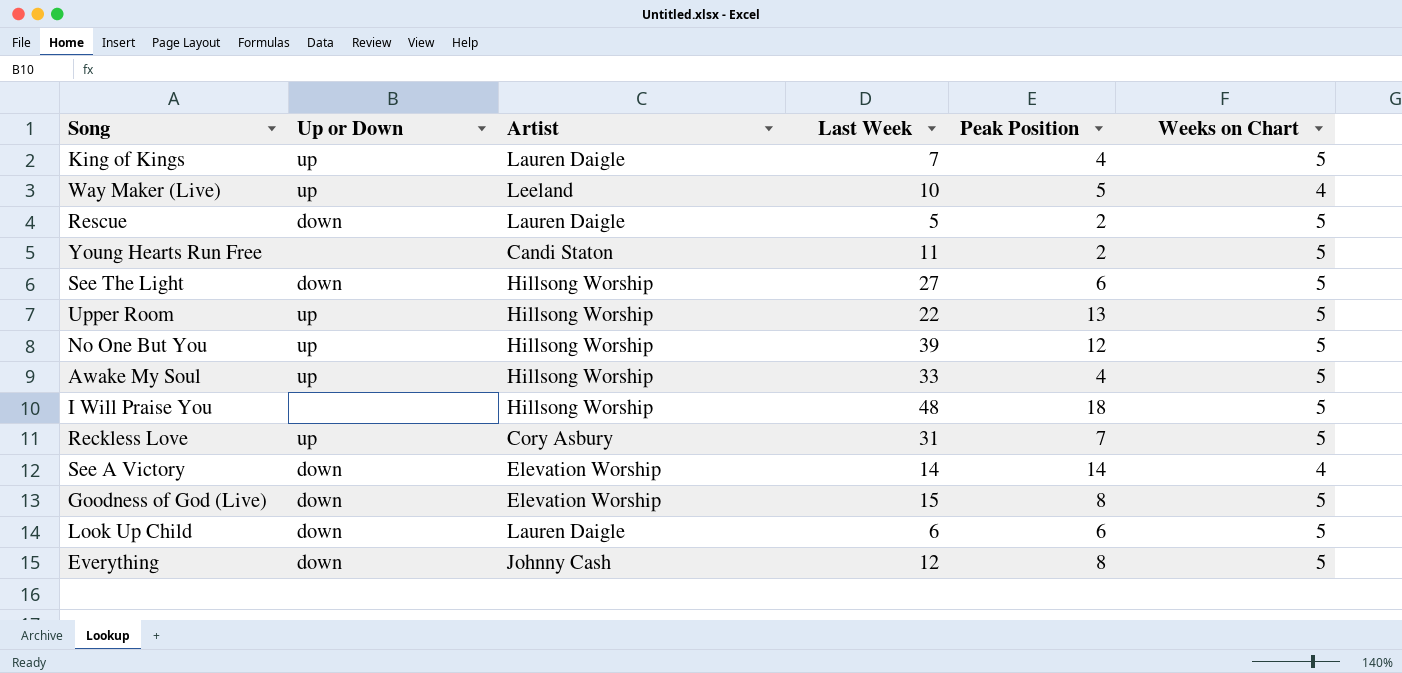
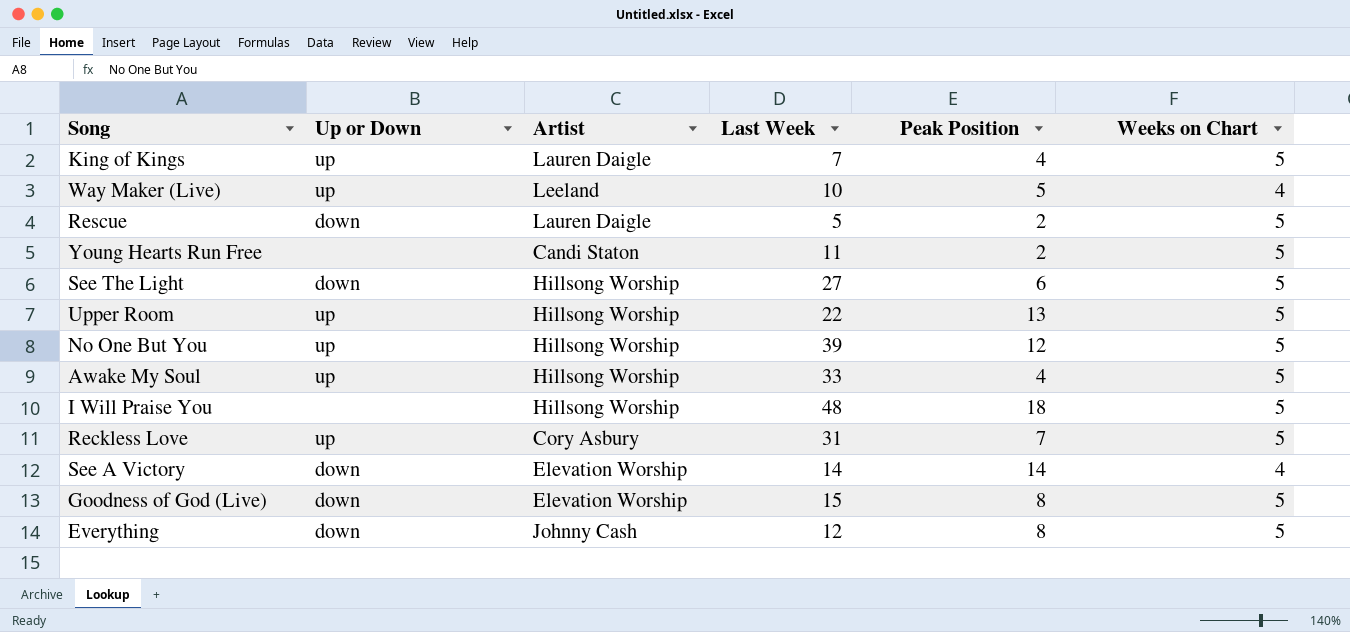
row Look Up Child: down | Lauren Daigle | 6 | 6 | 5 -> none

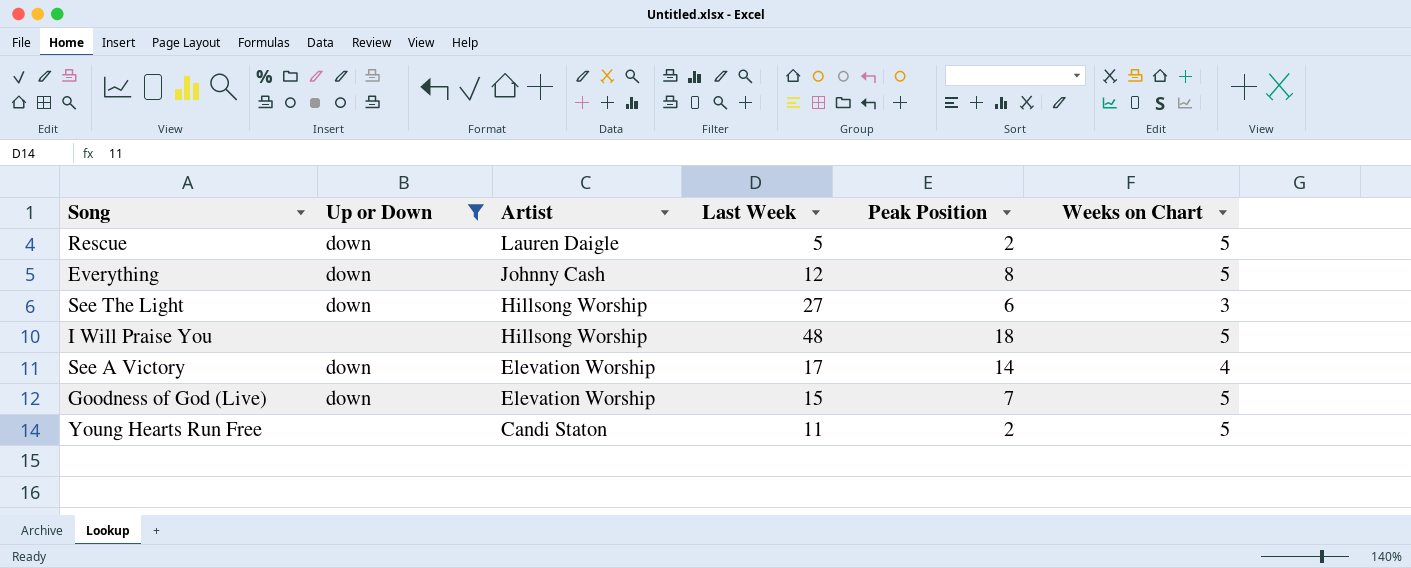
filter: none -> Up or Down != up
row order: none -> Artist descending
See The Light | Weeks on Chart: 5 -> 3
See A Victory | Last Week: 14 -> 17
Goodness of God (Live) | Peak Position: 8 -> 7

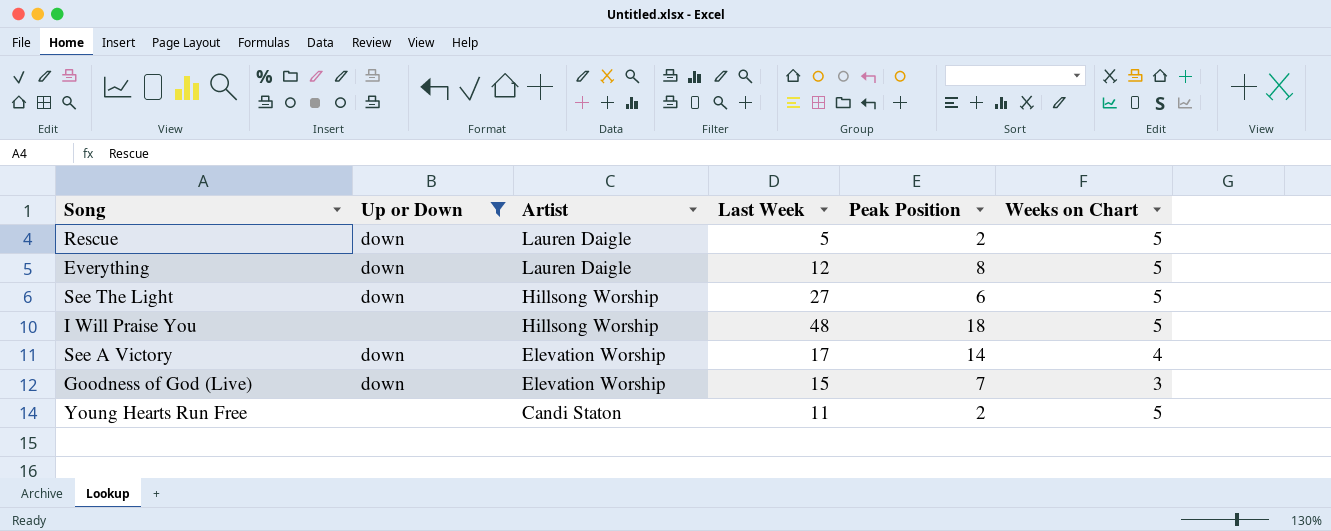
Everything | Artist: Johnny Cash -> Lauren Daigle
See The Light | Weeks on Chart: 3 -> 5
Goodness of God (Live) | Weeks on Chart: 5 -> 3

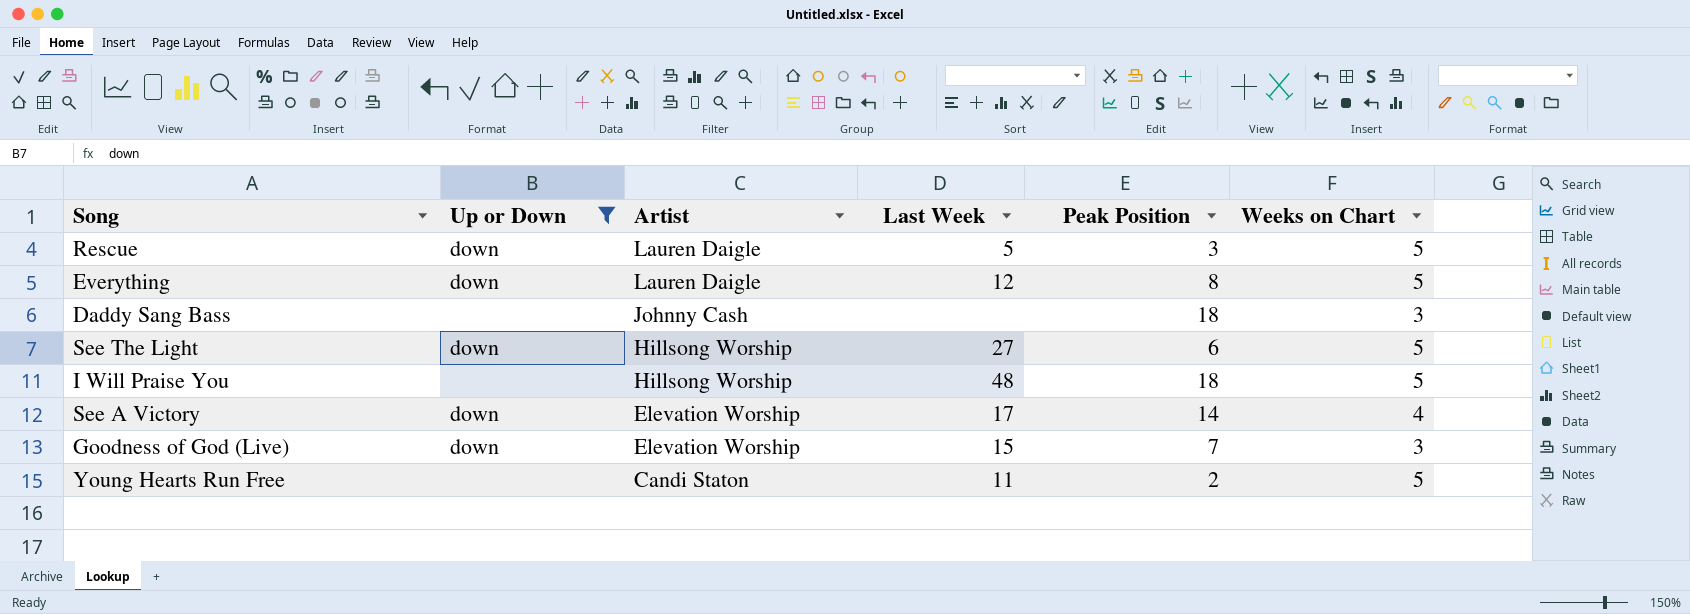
Rescue | Peak Position: 2 -> 3
row Daddy Sang Bass: none -> none | Johnny Cash | none | 18 | 3

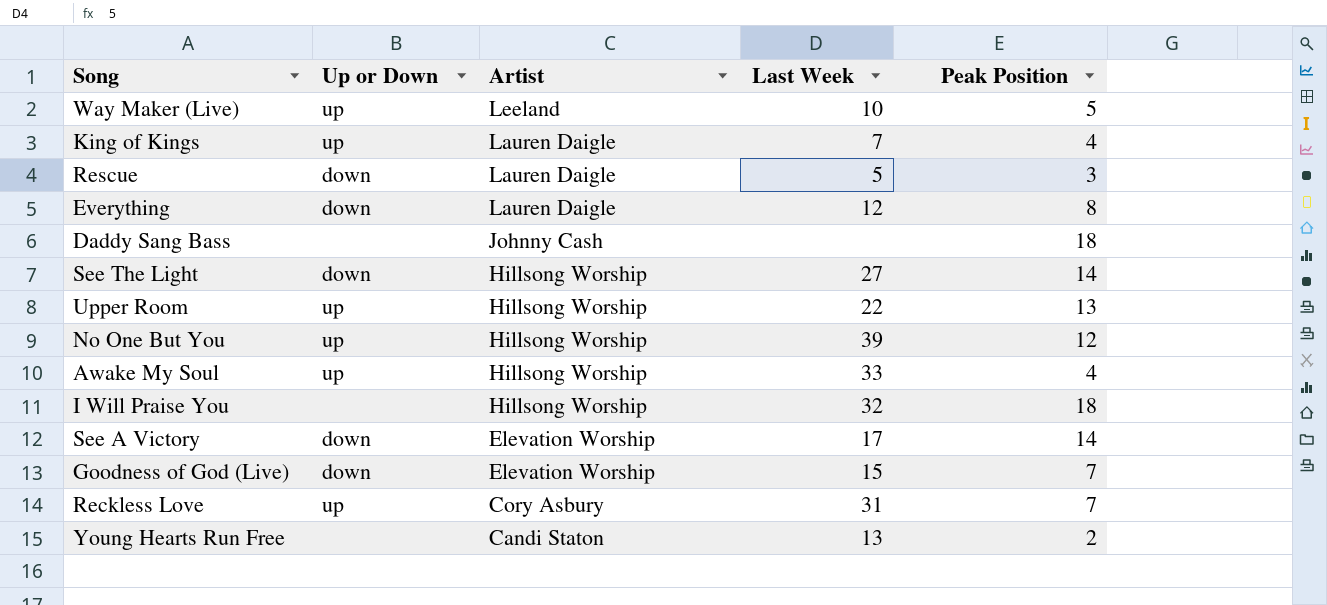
filter: Up or Down != up -> none
column Weeks on Chart | position: 6 -> none
See The Light | Peak Position: 6 -> 14
I Will Praise You | Last Week: 48 -> 32
Young Hearts Run Free | Last Week: 11 -> 13

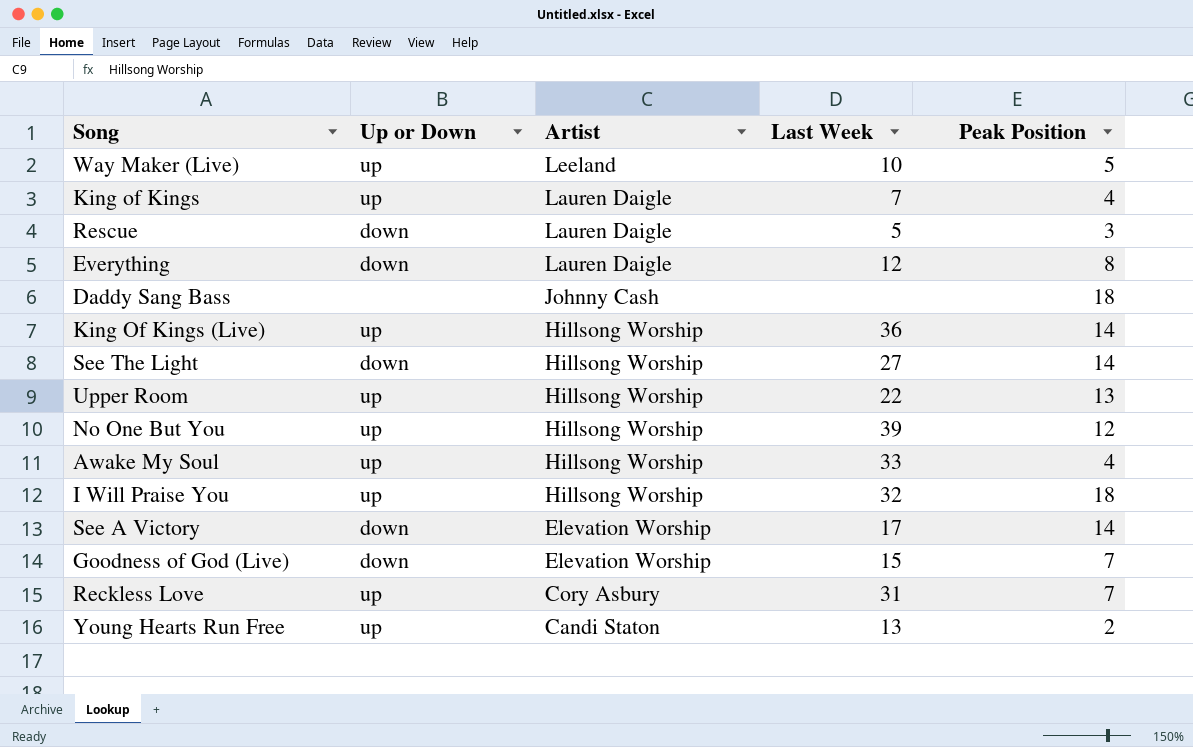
row King Of Kings (Live): none -> up | Hillsong Worship | 36 | 14
I Will Praise You | Up or Down: none -> up
Young Hearts Run Free | Up or Down: none -> up

